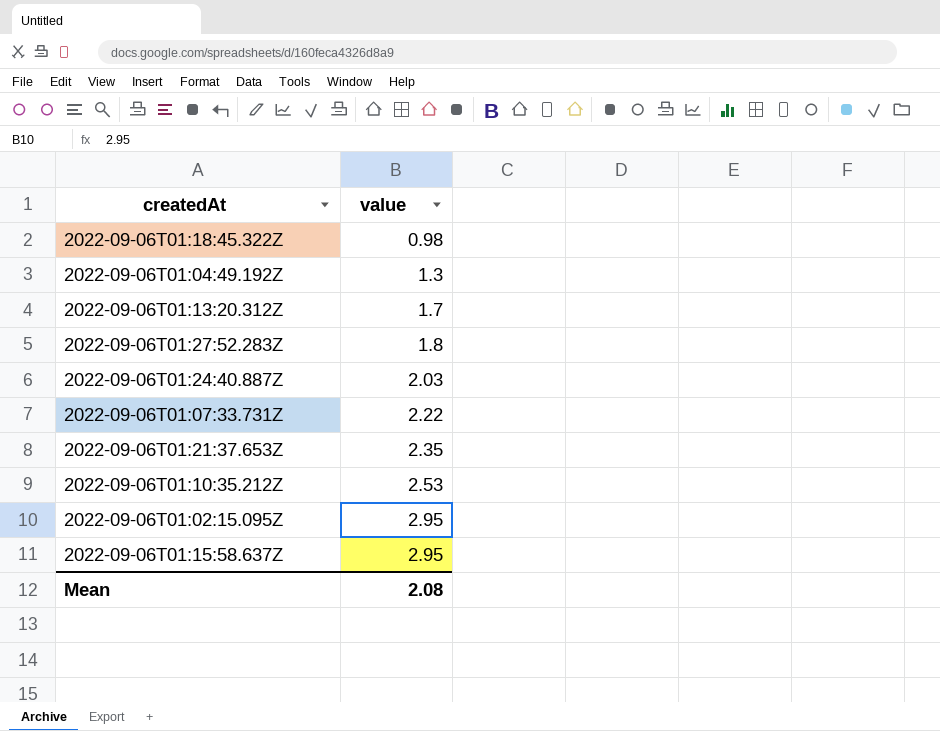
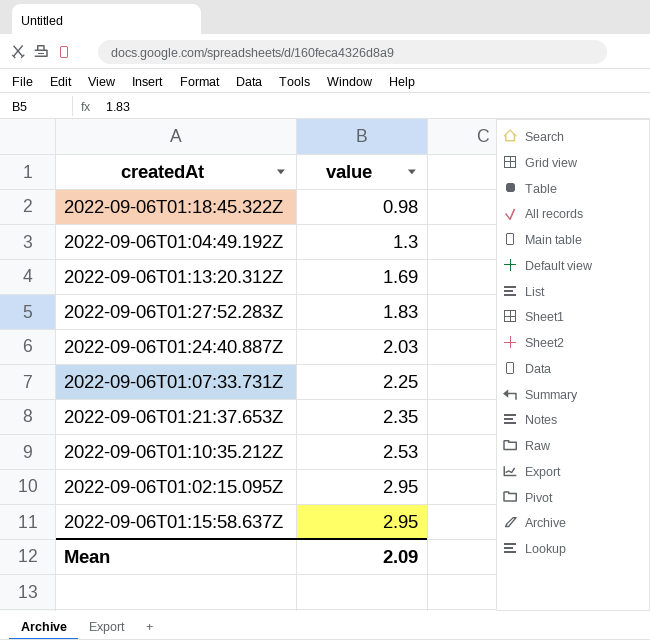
2022-09-06T01:13:20.312Z | value: 1.7 -> 1.69
2022-09-06T01:27:52.283Z | value: 1.8 -> 1.83
2022-09-06T01:07:33.731Z | value: 2.22 -> 2.25
Mean | value: 2.08 -> 2.09

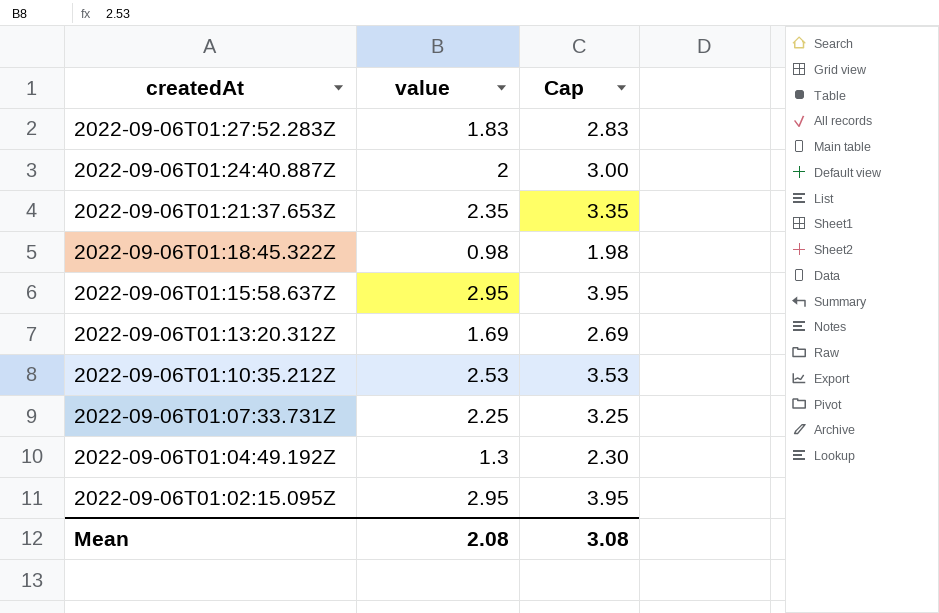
row order: value ascending -> createdAt descending
column Cap | formula: none -> [value] + 1
2022-09-06T01:24:40.887Z | value: 2.03 -> 2
Mean | value: 2.09 -> 2.08

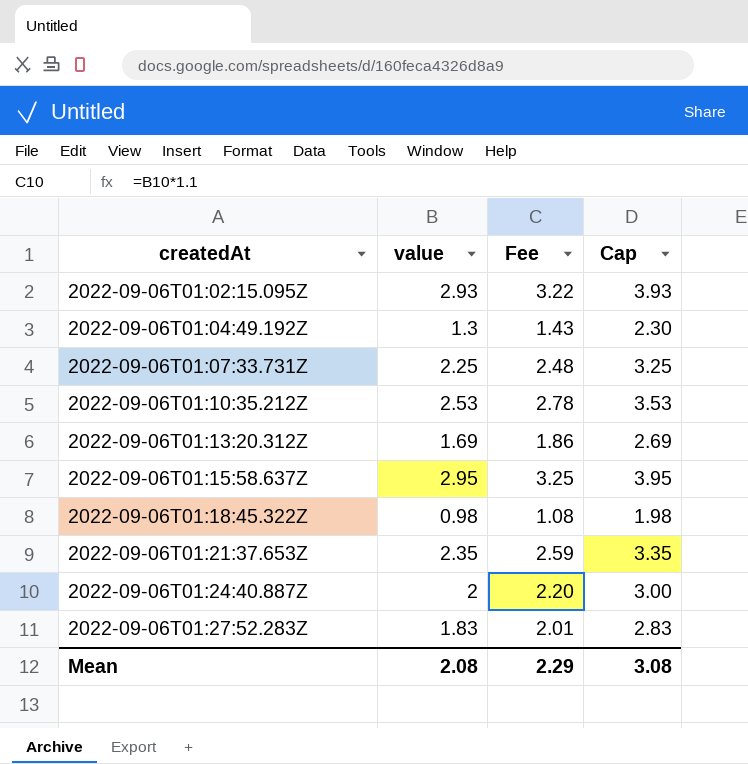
row order: createdAt descending -> createdAt ascending
column Fee | formula: none -> [value] * 1.1
2022-09-06T01:02:15.095Z | value: 2.95 -> 2.93
2022-09-06T01:02:15.095Z | Cap: 3.95 -> 3.93

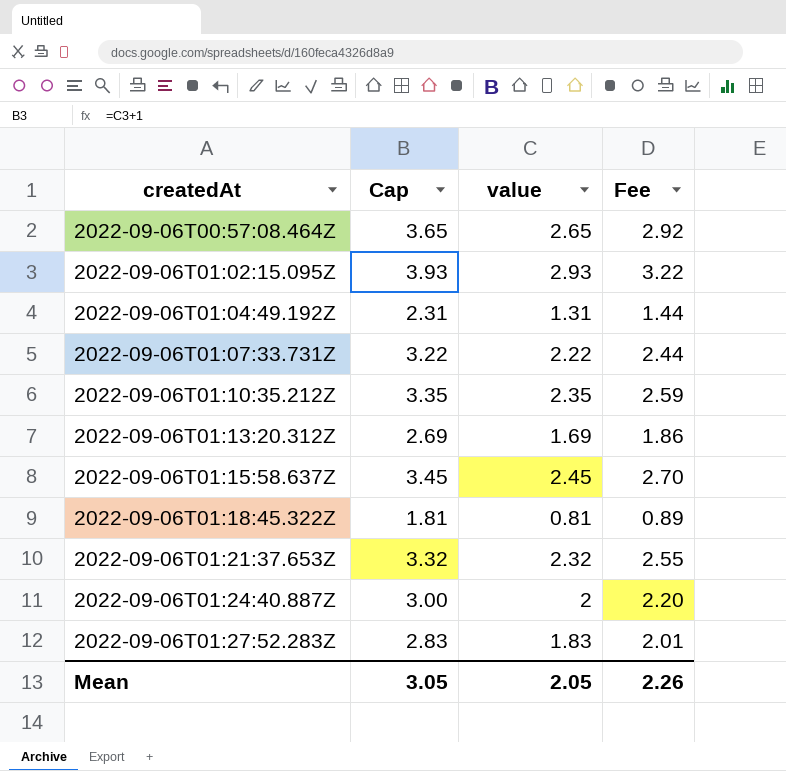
column Cap | position: 4 -> 2
row 2022-09-06T00:57:08.464Z: none -> 3.65 | 2.65 | 2.92
2022-09-06T01:04:49.192Z | Cap: 2.30 -> 2.31
2022-09-06T01:04:49.192Z | value: 1.3 -> 1.31
2022-09-06T01:04:49.192Z | Fee: 1.43 -> 1.44
2022-09-06T01:07:33.731Z | Cap: 3.25 -> 3.22
2022-09-06T01:07:33.731Z | value: 2.25 -> 2.22
2022-09-06T01:07:33.731Z | Fee: 2.48 -> 2.44
2022-09-06T01:10:35.212Z | Cap: 3.53 -> 3.35
2022-09-06T01:10:35.212Z | value: 2.53 -> 2.35
2022-09-06T01:10:35.212Z | Fee: 2.78 -> 2.59
2022-09-06T01:15:58.637Z | Cap: 3.95 -> 3.45
2022-09-06T01:15:58.637Z | value: 2.95 -> 2.45
2022-09-06T01:15:58.637Z | Fee: 3.25 -> 2.70
2022-09-06T01:18:45.322Z | Cap: 1.98 -> 1.81
2022-09-06T01:18:45.322Z | value: 0.98 -> 0.81
2022-09-06T01:18:45.322Z | Fee: 1.08 -> 0.89
2022-09-06T01:21:37.653Z | Cap: 3.35 -> 3.32
2022-09-06T01:21:37.653Z | value: 2.35 -> 2.32
2022-09-06T01:21:37.653Z | Fee: 2.59 -> 2.55
Mean | Cap: 3.08 -> 3.05
Mean | value: 2.08 -> 2.05
Mean | Fee: 2.29 -> 2.26

